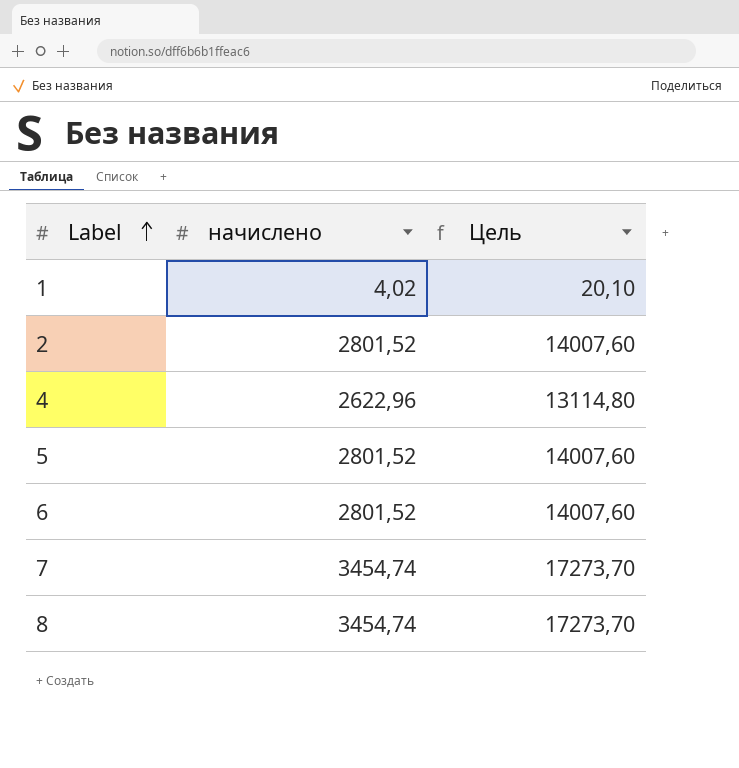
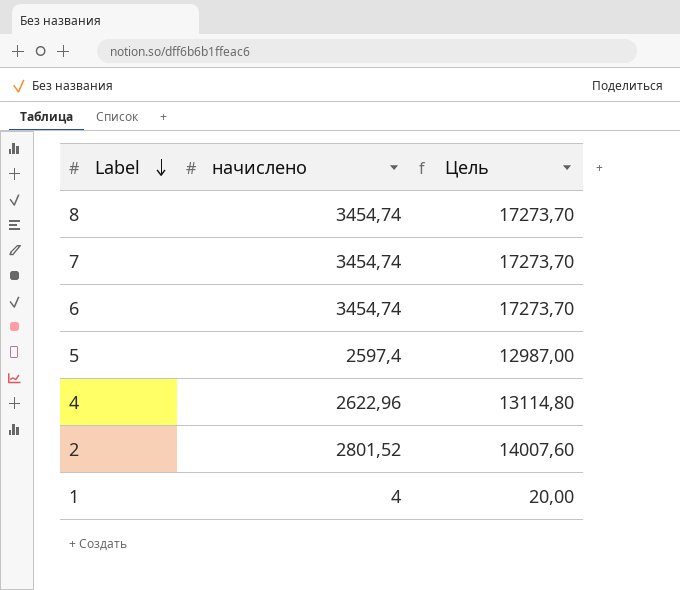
row order: Label ascending -> Label descending
6 | начислено: 2801,52 -> 3454,74
6 | Цель: 14007,60 -> 17273,70
5 | начислено: 2801,52 -> 2597,4
5 | Цель: 14007,60 -> 12987,00
1 | начислено: 4,02 -> 4
1 | Цель: 20,10 -> 20,00

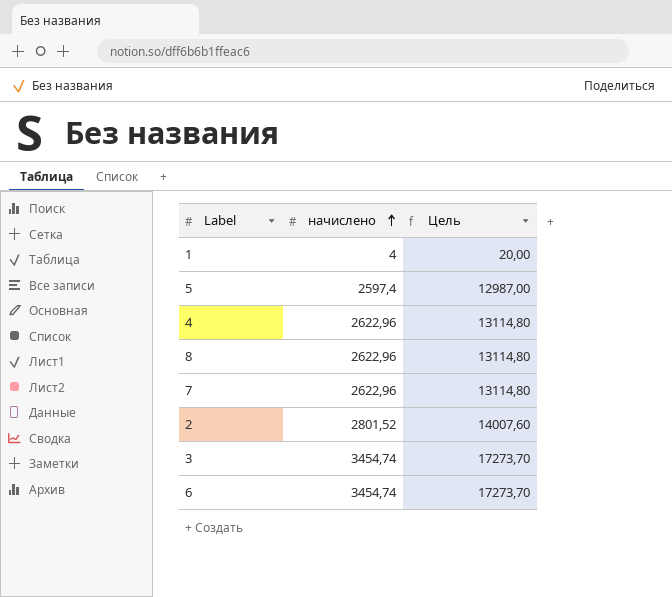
row order: Label descending -> начислено ascending
8 | начислено: 3454,74 -> 2622,96
8 | Цель: 17273,70 -> 13114,80
7 | начислено: 3454,74 -> 2622,96
7 | Цель: 17273,70 -> 13114,80
row 3: none -> 3454,74 | 17273,70

